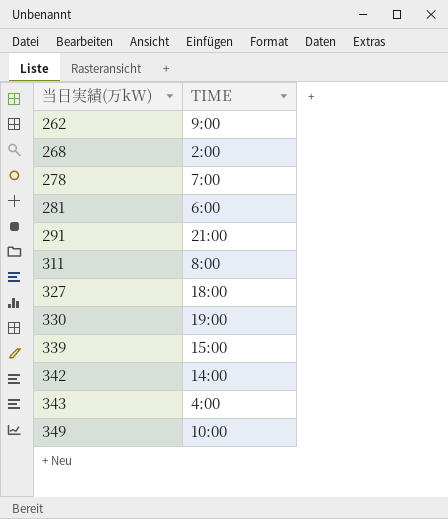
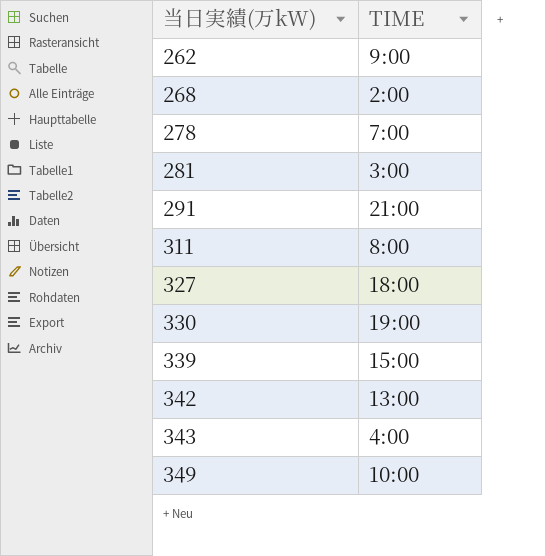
281 | TIME: 6:00 -> 3:00
342 | TIME: 14:00 -> 13:00

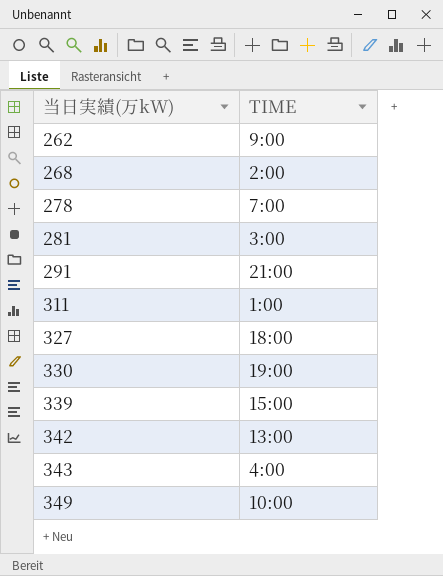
311 | TIME: 8:00 -> 1:00

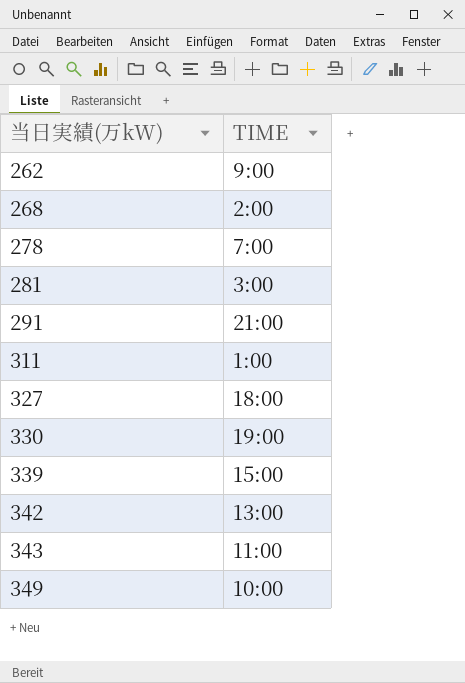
343 | TIME: 4:00 -> 11:00

